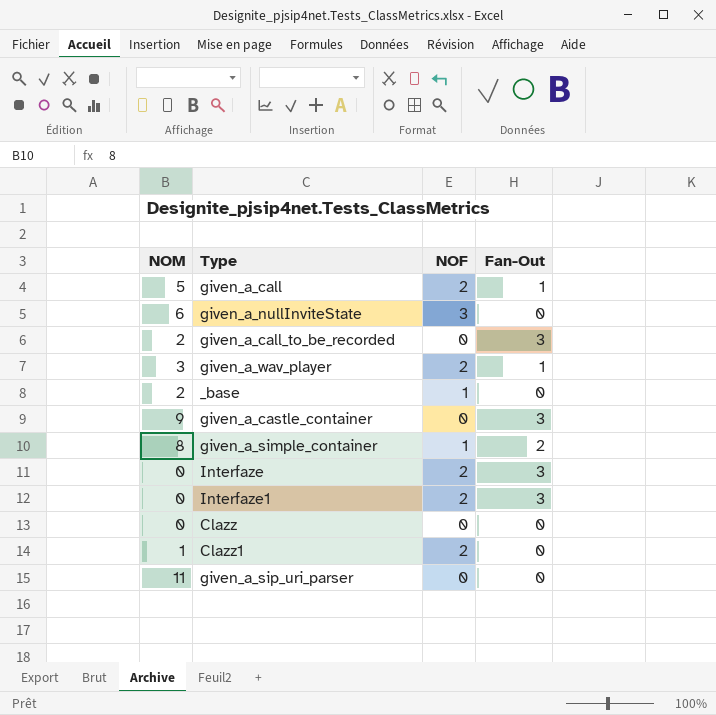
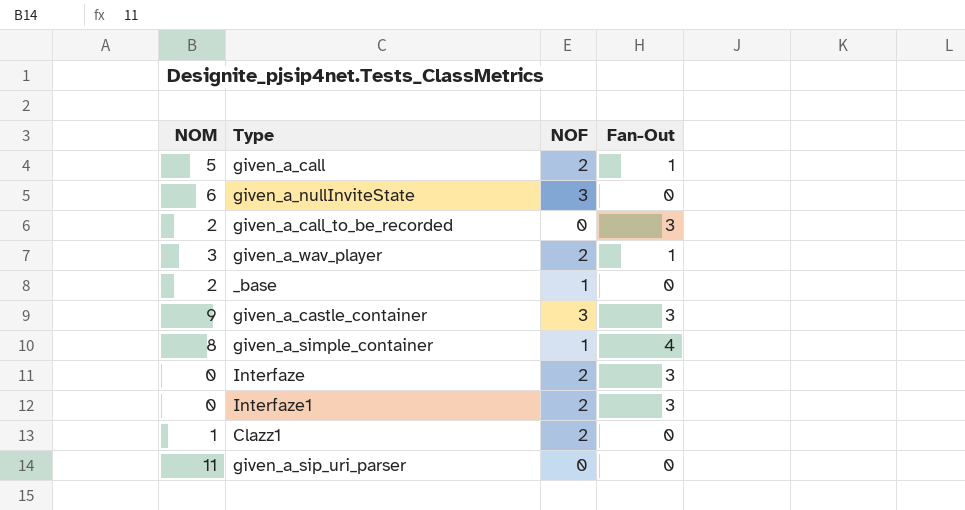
row Clazz: 0 | 0 | 0 -> none
given_a_castle_container | NOF: 0 -> 3
given_a_simple_container | Fan-Out: 2 -> 4

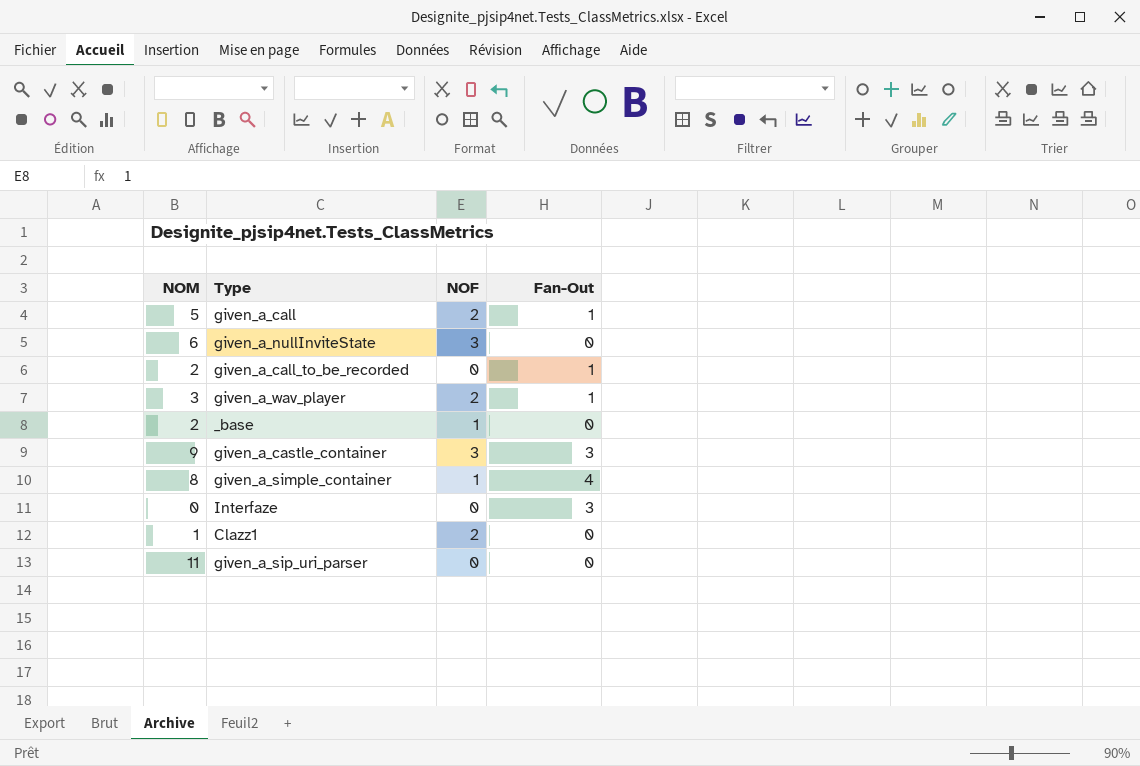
row Interfaze1: 0 | 2 | 3 -> none
given_a_call_to_be_recorded | Fan-Out: 3 -> 1
Interfaze | NOF: 2 -> 0

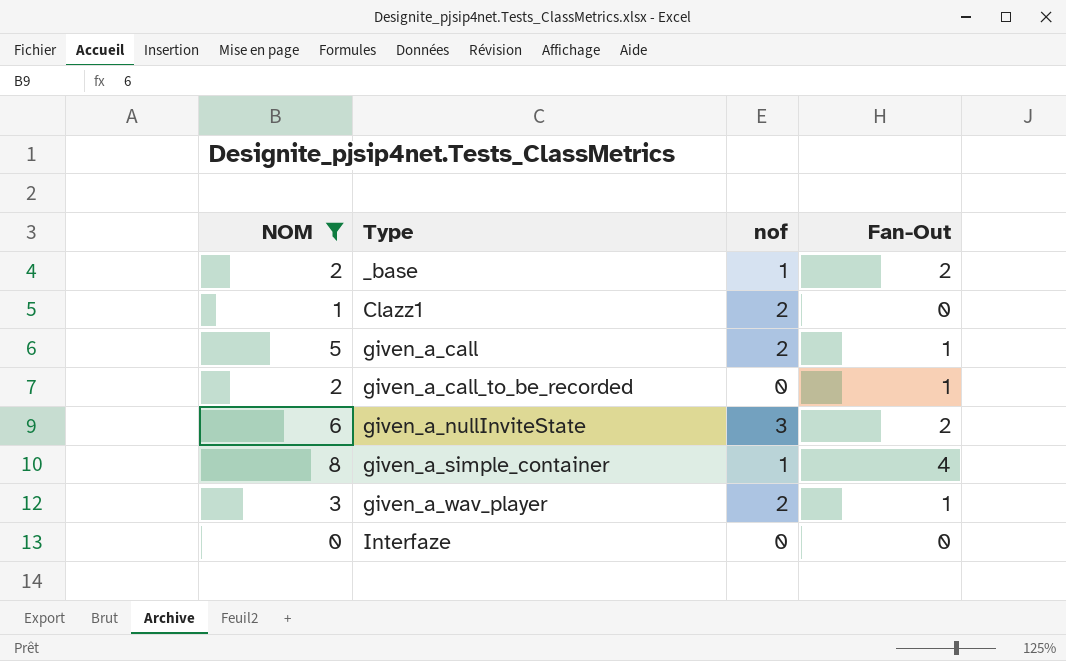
filter: none -> NOM <= 8
row order: none -> Type ascending
column name: NOF -> nof
_base | Fan-Out: 0 -> 2
given_a_nullInviteState | Fan-Out: 0 -> 2
Interfaze | Fan-Out: 3 -> 0

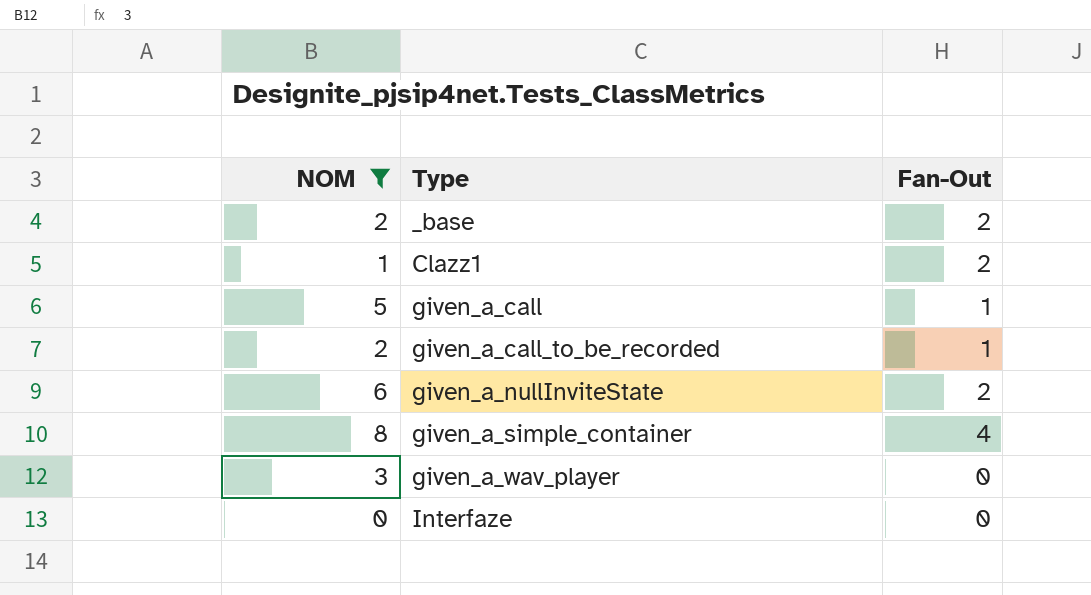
column nof | position: 3 -> none
Clazz1 | Fan-Out: 0 -> 2
given_a_wav_player | Fan-Out: 1 -> 0

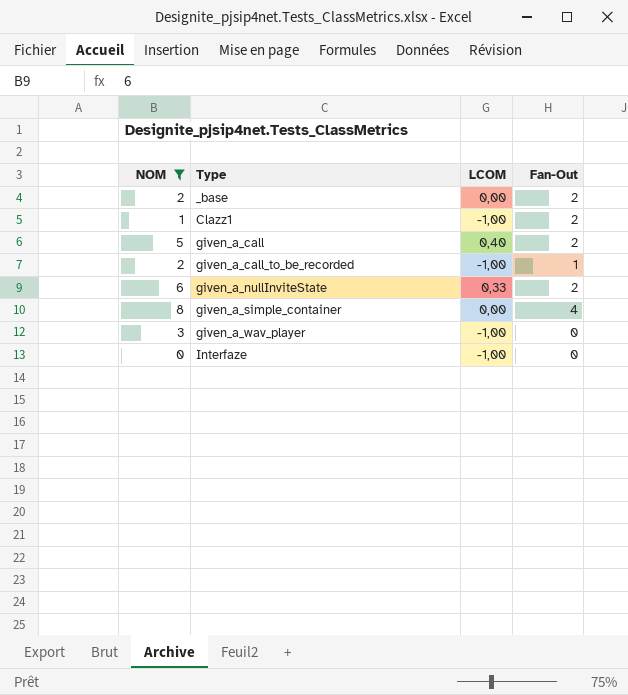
column LCOM | position: none -> 3
given_a_call | Fan-Out: 1 -> 2

